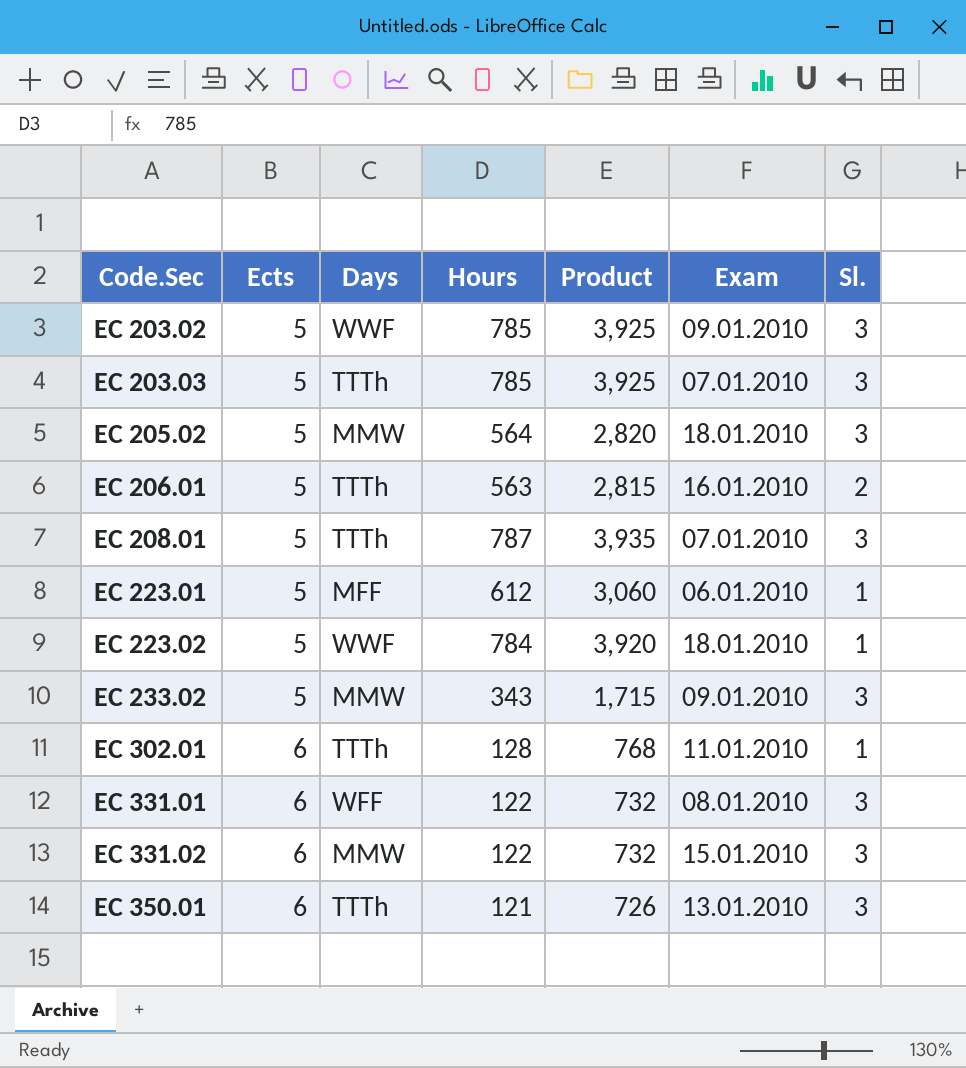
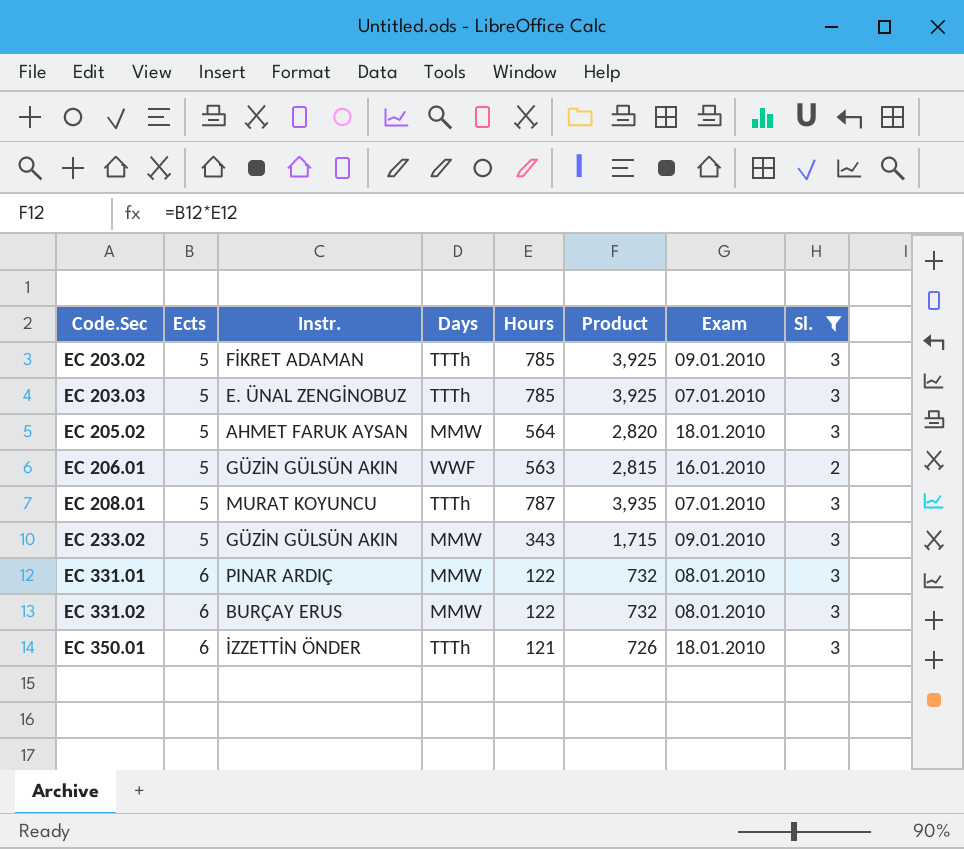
filter: none -> Sl. != 1
column Instr. | position: none -> 3
EC 203.02 | Days: WWF -> TTTh
EC 206.01 | Days: TTTh -> WWF
EC 331.01 | Days: WFF -> MMW
EC 331.02 | Exam: 15.01.2010 -> 08.01.2010
EC 350.01 | Exam: 13.01.2010 -> 18.01.2010

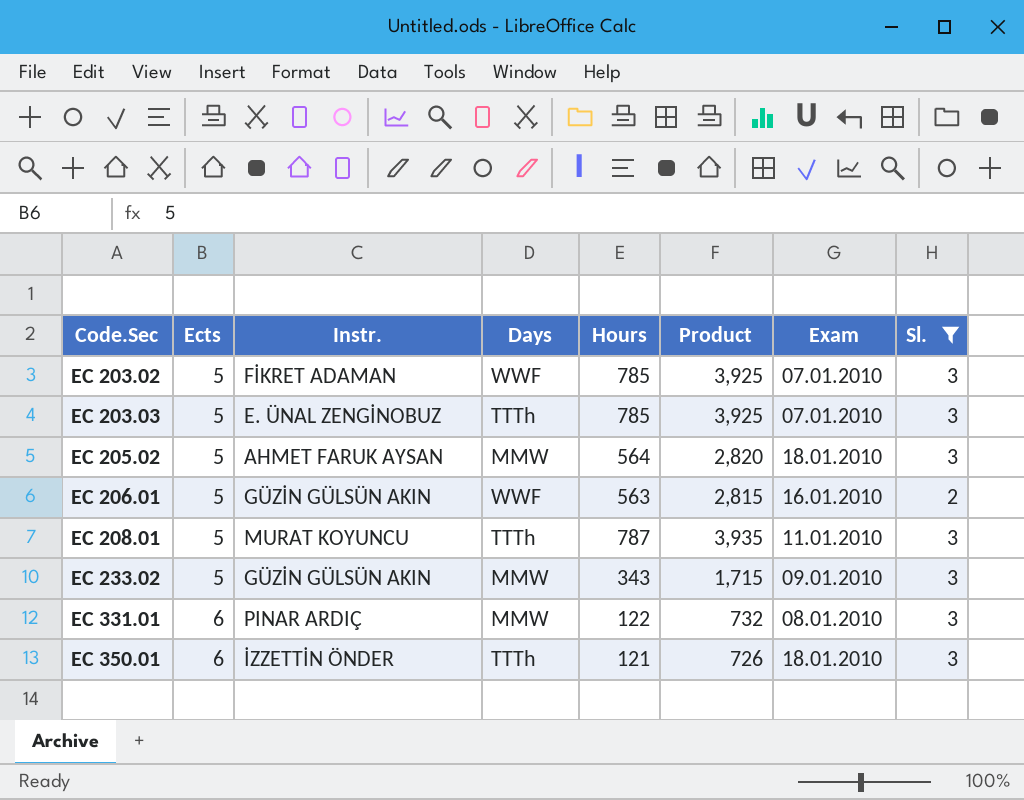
row EC 331.02: 6 | BURÇAY ERUS | MMW | 122 | 732 | 08.01.2010 | 3 -> none
EC 203.02 | Days: TTTh -> WWF
EC 203.02 | Exam: 09.01.2010 -> 07.01.2010
EC 208.01 | Exam: 07.01.2010 -> 11.01.2010

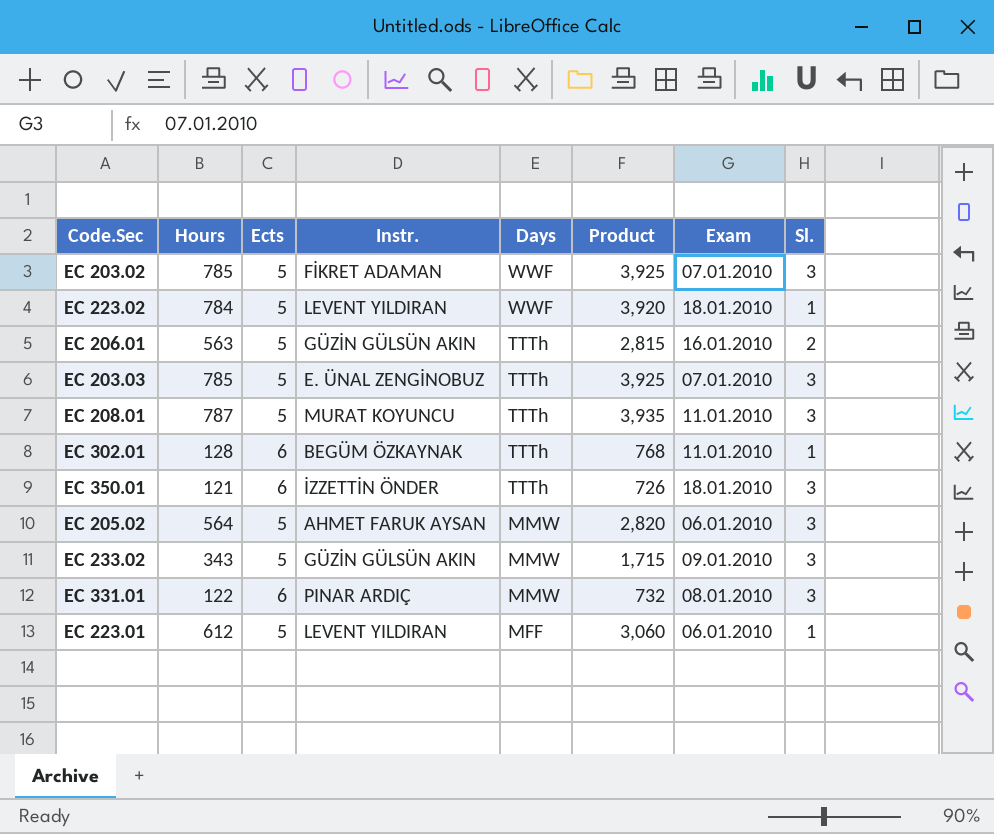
filter: Sl. != 1 -> none
row order: Code.Sec ascending -> Days descending
column Hours | position: 5 -> 2
EC 206.01 | Days: WWF -> TTTh
EC 205.02 | Exam: 18.01.2010 -> 06.01.2010

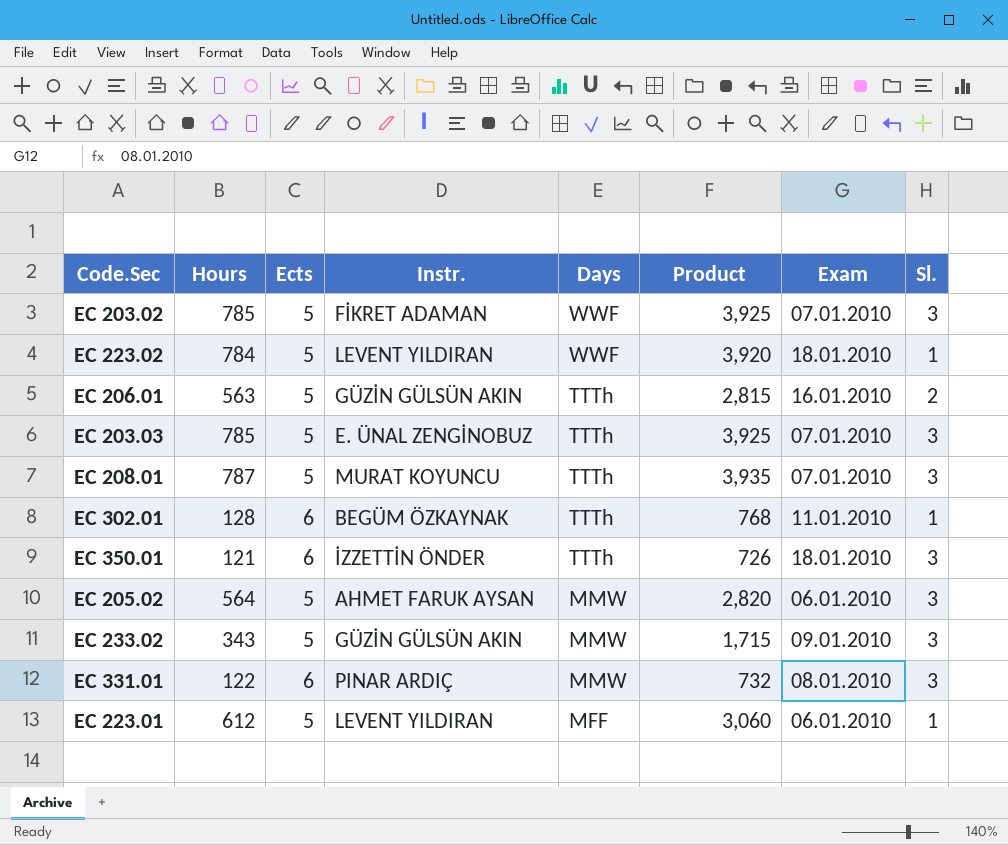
EC 208.01 | Exam: 11.01.2010 -> 07.01.2010

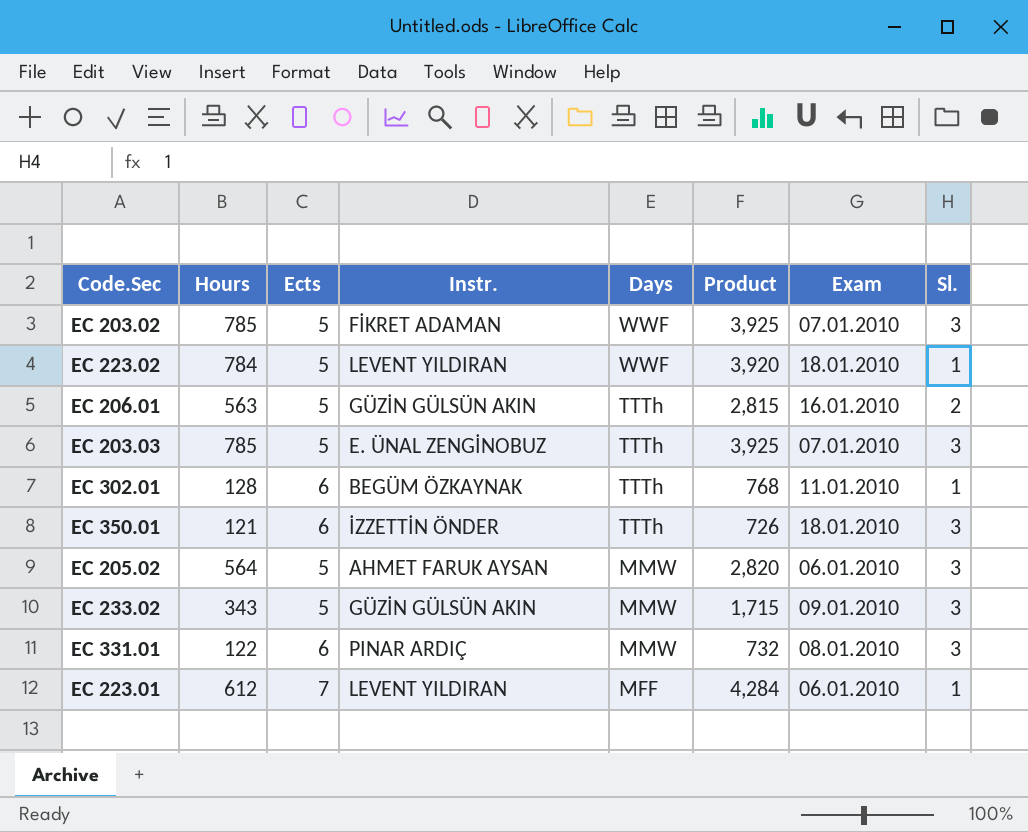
row EC 208.01: 787 | 5 | MURAT KOYUNCU | TTTh | 3,935 | 07.01.2010 | 3 -> none
EC 223.01 | Ects: 5 -> 7
EC 223.01 | Product: 3,060 -> 4,284

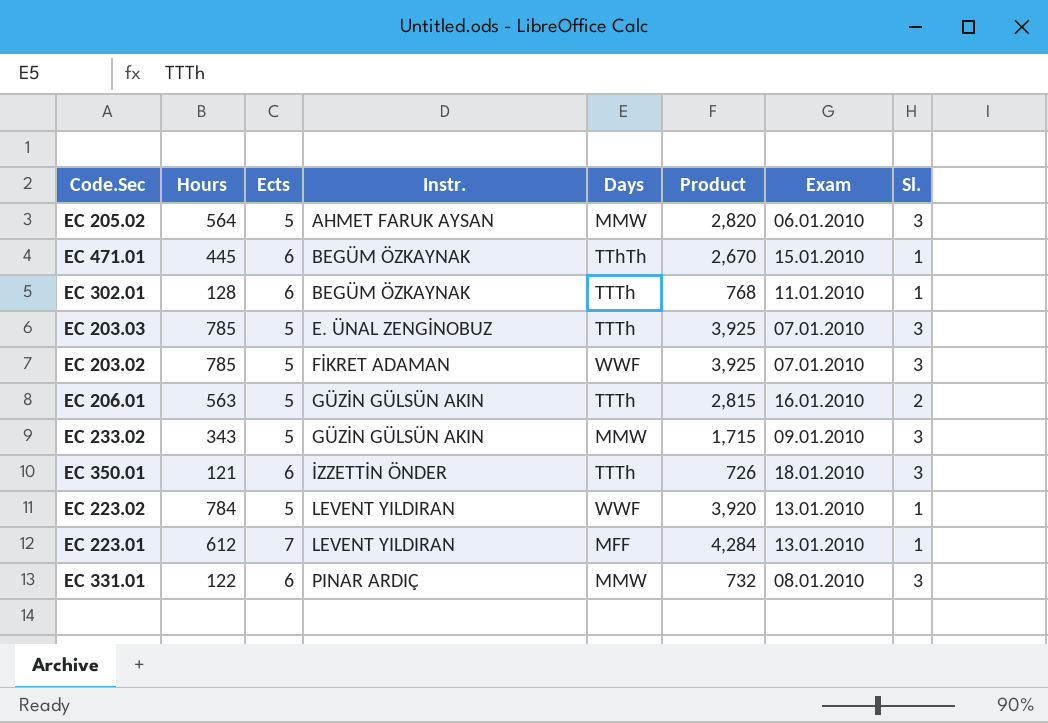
row order: Days descending -> Instr. ascending
row EC 471.01: none -> 445 | 6 | BEGÜM ÖZKAYNAK | TThTh | 2,670 | 15.01.2010 | 1
EC 223.02 | Exam: 18.01.2010 -> 13.01.2010
EC 223.01 | Exam: 06.01.2010 -> 13.01.2010

